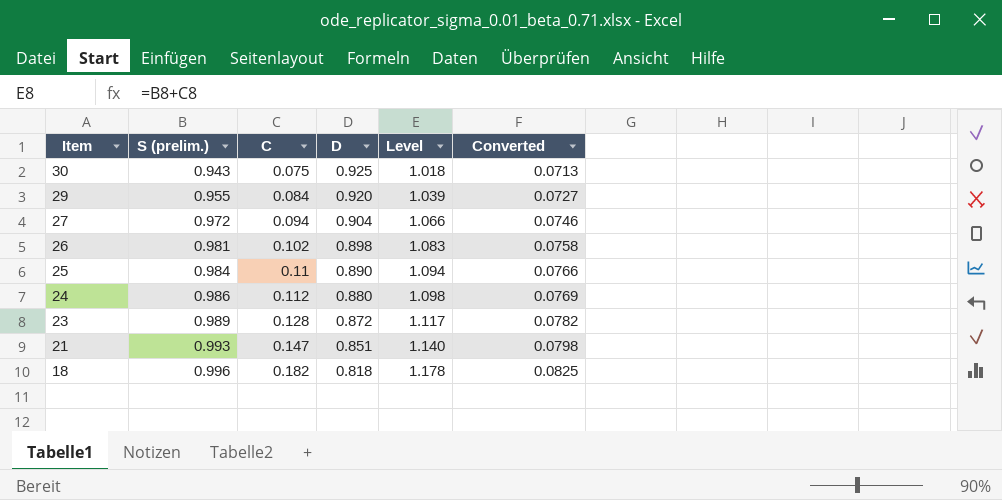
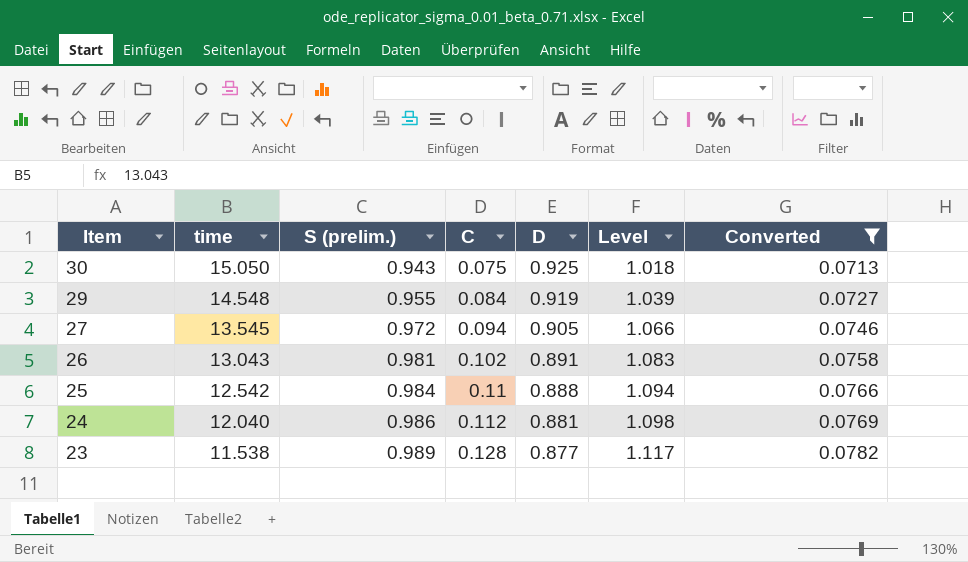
filter: none -> Converted <= 0.0782
column time | position: none -> 2
29 | D: 0.920 -> 0.919
27 | D: 0.904 -> 0.905
26 | D: 0.898 -> 0.891
25 | D: 0.890 -> 0.888
24 | D: 0.880 -> 0.881
23 | D: 0.872 -> 0.877

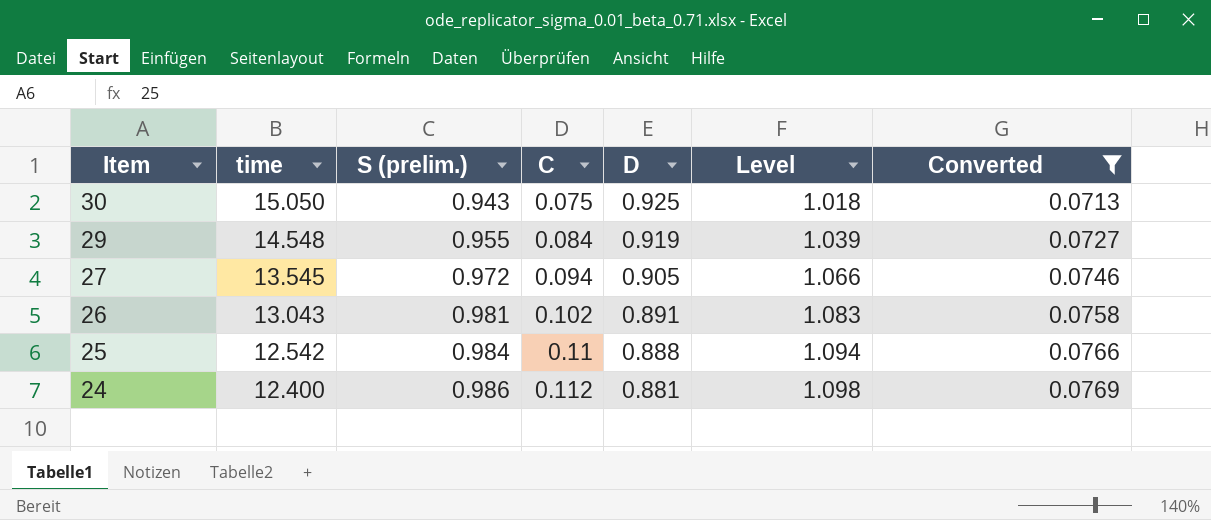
row 23: 11.538 | 0.989 | 0.128 | 0.877 | 1.117 | 0.0782 -> none
24 | time: 12.040 -> 12.400

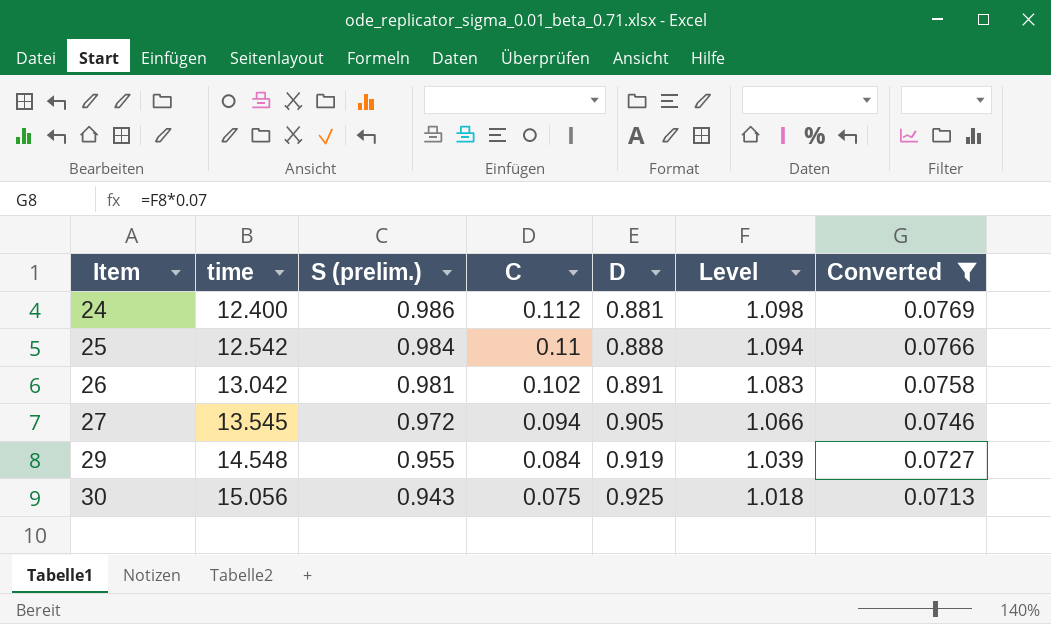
row order: Item descending -> Item ascending
26 | time: 13.043 -> 13.042
30 | time: 15.050 -> 15.056

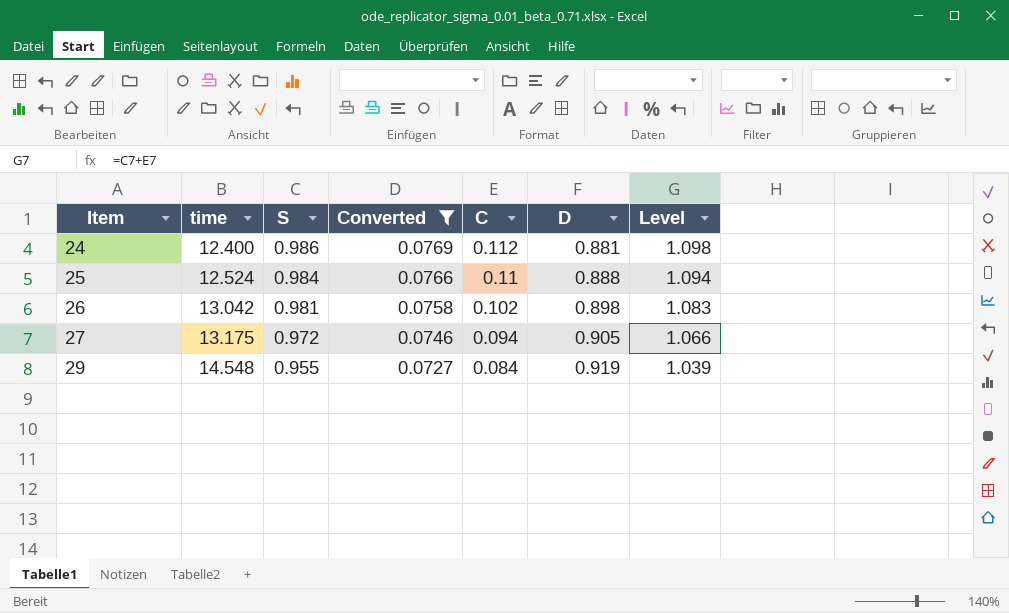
column name: S (prelim.) -> S
column Converted | position: 7 -> 4
row 30: 15.056 | 0.943 | 0.075 | 0.925 | 1.018 | 0.0713 -> none
25 | time: 12.542 -> 12.524
26 | D: 0.891 -> 0.898
27 | time: 13.545 -> 13.175

